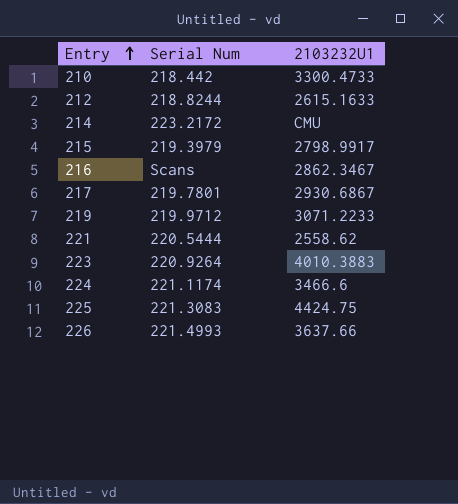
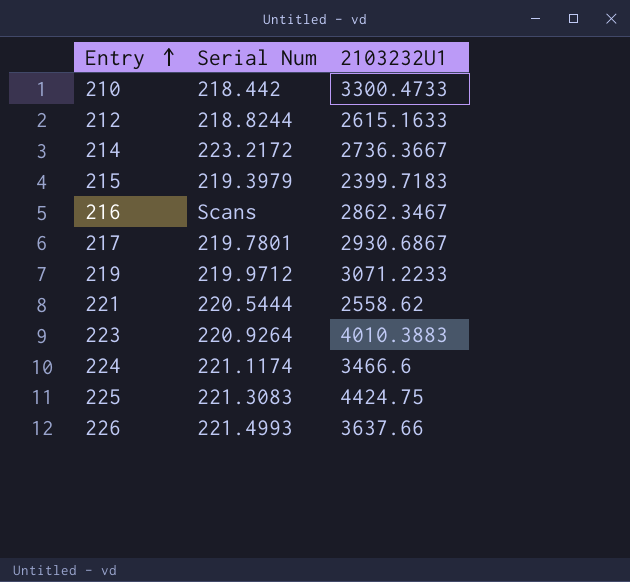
214 | 2103232U1: CMU -> 2736.3667
215 | 2103232U1: 2798.9917 -> 2399.7183

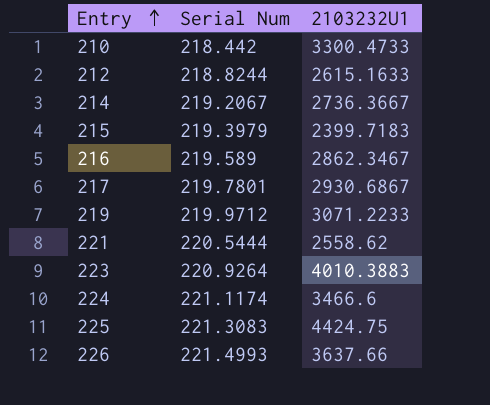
214 | Serial Num: 223.2172 -> 219.2067
216 | Serial Num: Scans -> 219.589

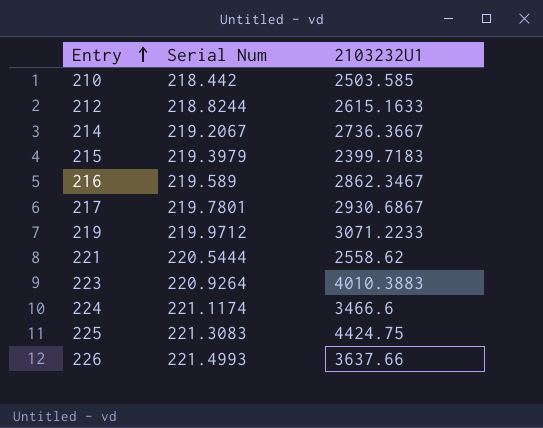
210 | 2103232U1: 3300.4733 -> 2503.585

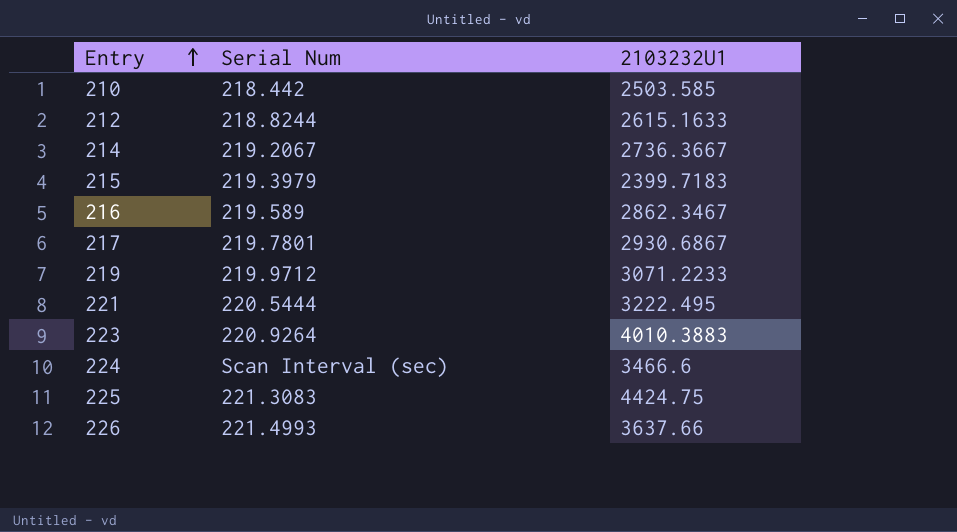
221 | 2103232U1: 2558.62 -> 3222.495
224 | Serial Num: 221.1174 -> Scan Interval (sec)

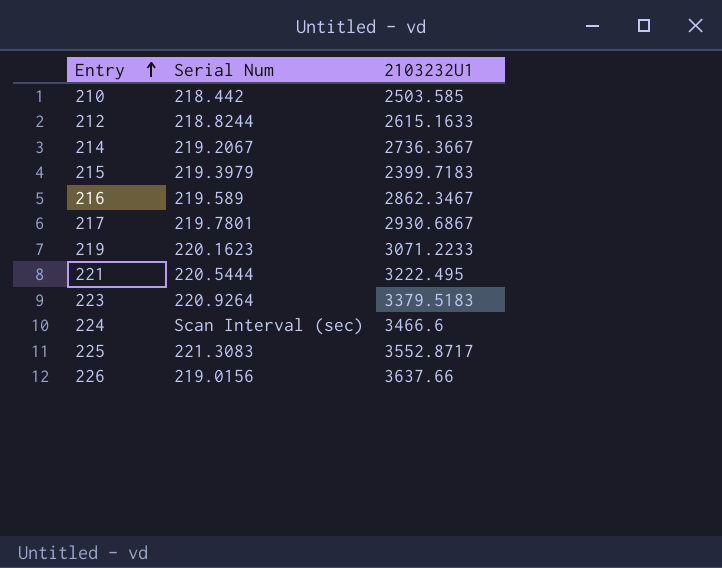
219 | Serial Num: 219.9712 -> 220.1623
223 | 2103232U1: 4010.3883 -> 3379.5183
225 | 2103232U1: 4424.75 -> 3552.8717
226 | Serial Num: 221.4993 -> 219.0156

